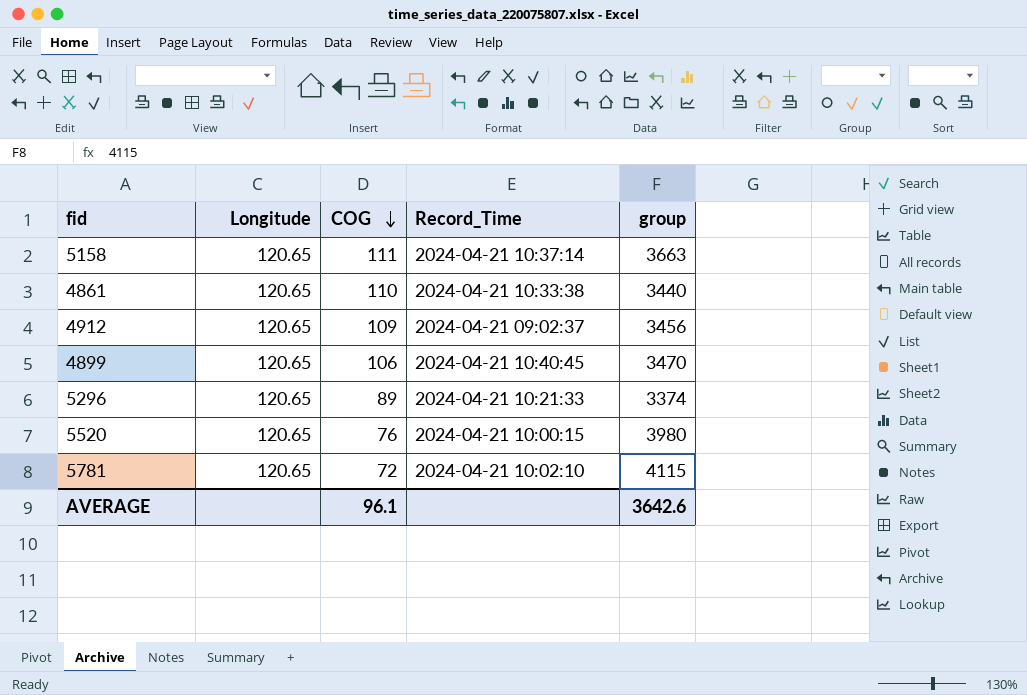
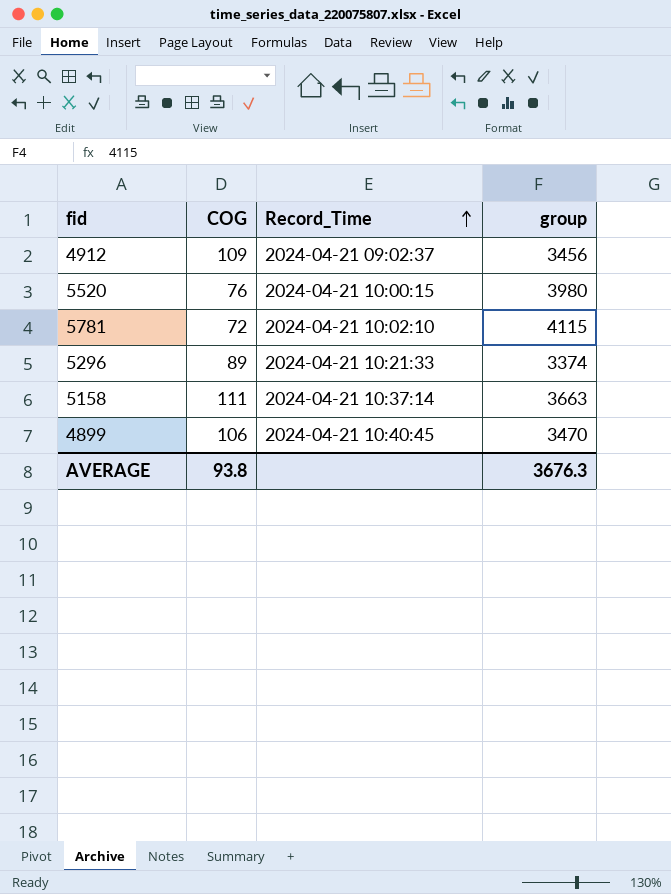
row order: COG descending -> Record_Time ascending
column Longitude | position: 2 -> none
row 4861: 120.65 | 110 | 2024-04-21 10:33:38 | 3440 -> none
AVERAGE | COG: 96.1 -> 93.8
AVERAGE | group: 3642.6 -> 3676.3

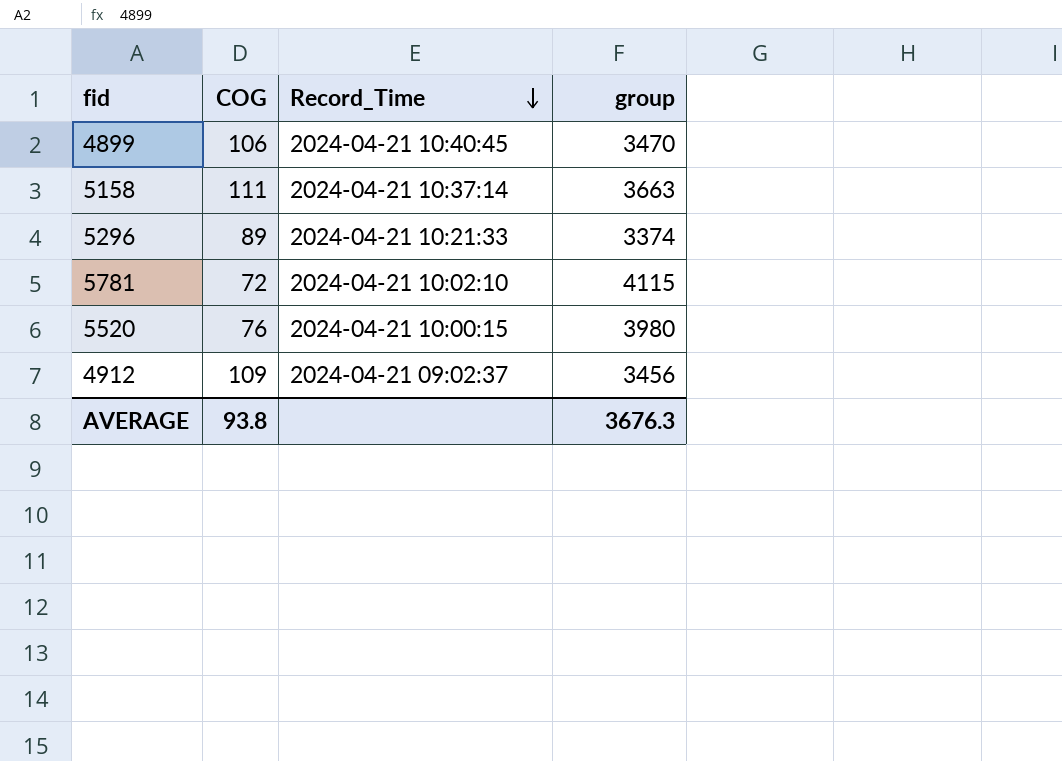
row order: Record_Time ascending -> Record_Time descending

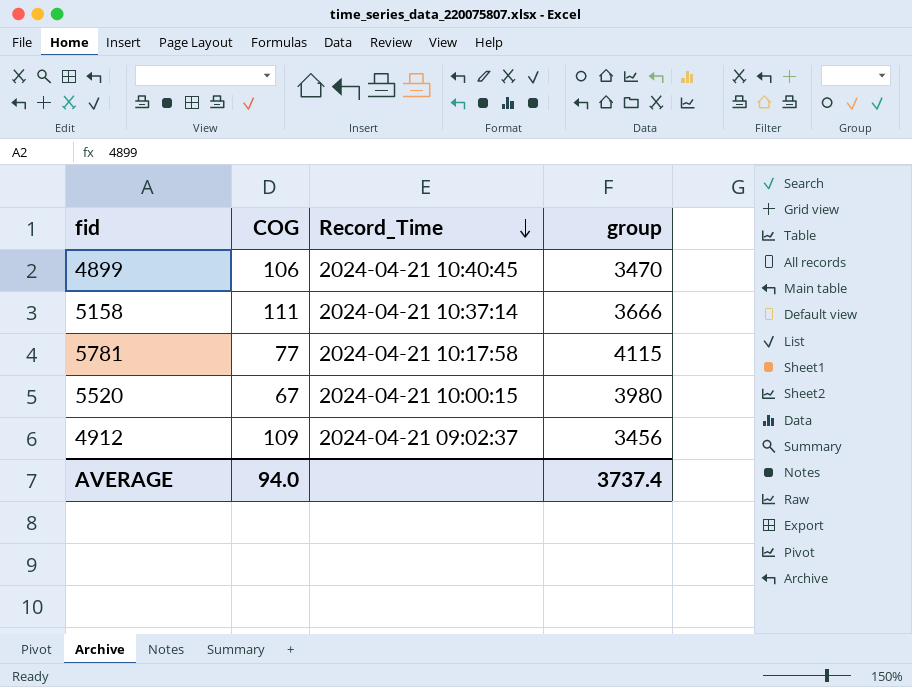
row 5296: 89 | 2024-04-21 10:21:33 | 3374 -> none
5158 | group: 3663 -> 3666
5781 | COG: 72 -> 77
5781 | Record_Time: 2024-04-21 10:02:10 -> 2024-04-21 10:17:58
5520 | COG: 76 -> 67
AVERAGE | COG: 93.8 -> 94.0
AVERAGE | group: 3676.3 -> 3737.4

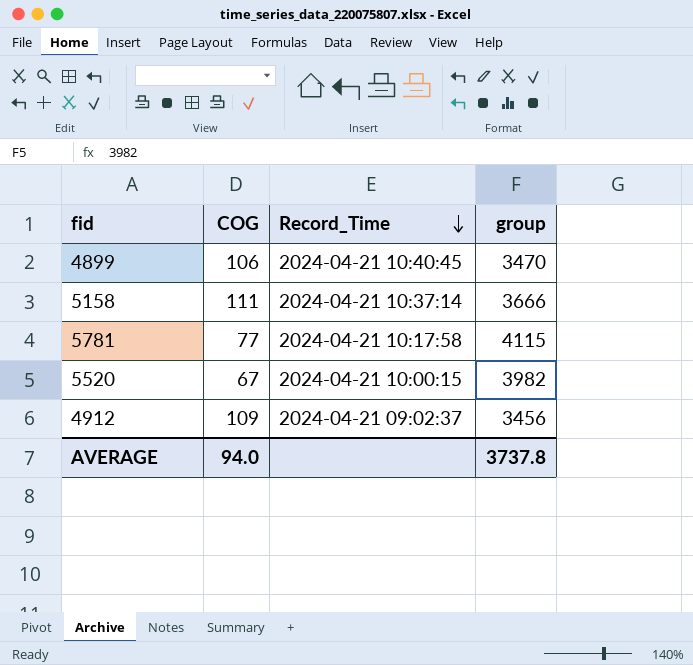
5520 | group: 3980 -> 3982
AVERAGE | group: 3737.4 -> 3737.8

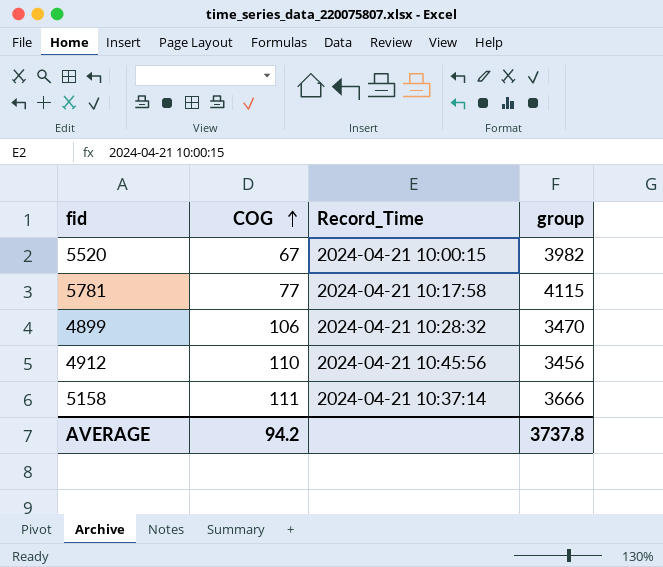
row order: Record_Time descending -> COG ascending
4899 | Record_Time: 2024-04-21 10:40:45 -> 2024-04-21 10:28:32
4912 | COG: 109 -> 110
4912 | Record_Time: 2024-04-21 09:02:37 -> 2024-04-21 10:45:56
AVERAGE | COG: 94.0 -> 94.2

